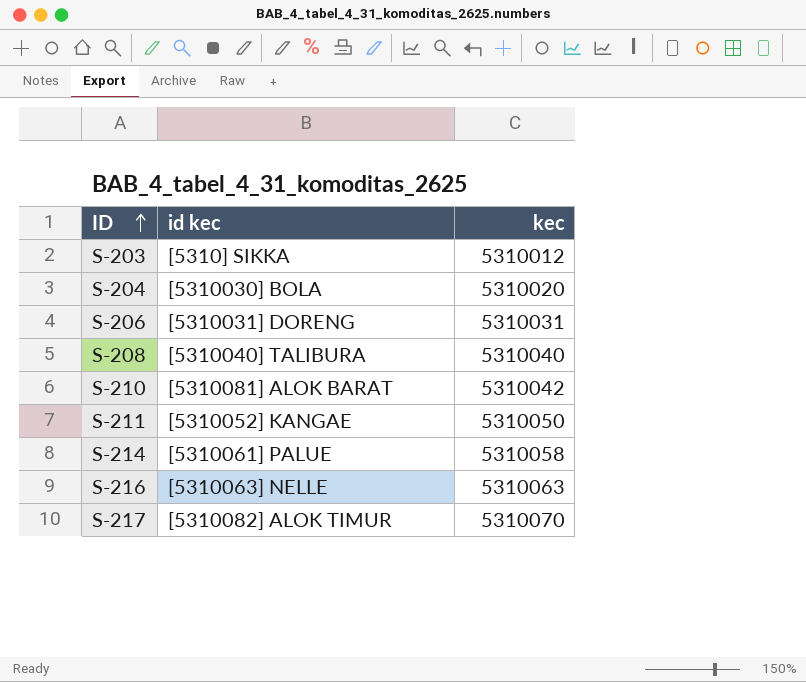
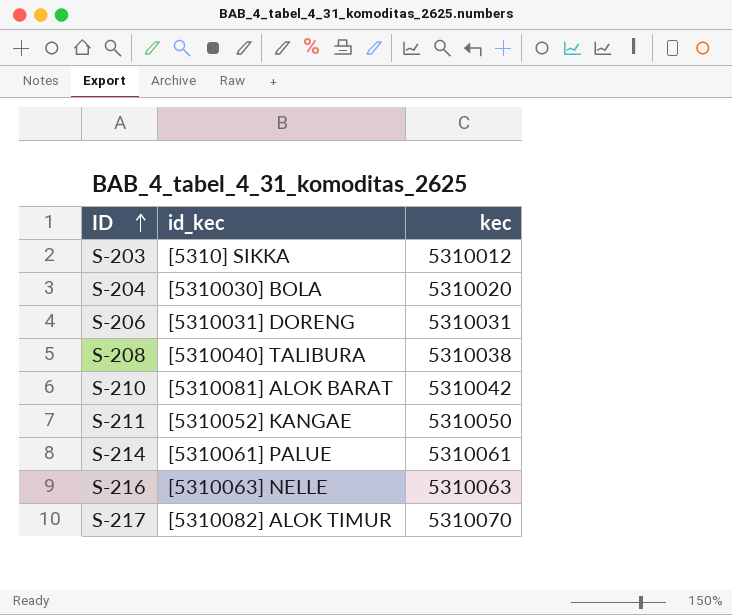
column name: id kec -> id_kec
S-208 | kec: 5310040 -> 5310038
S-214 | kec: 5310058 -> 5310061

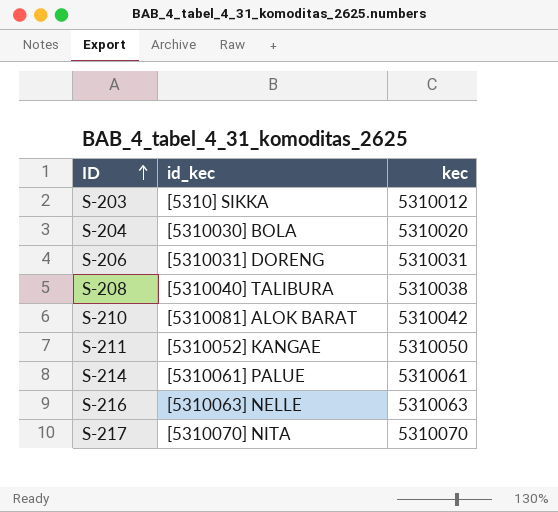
S-217 | id_kec: [5310082] ALOK TIMUR -> [5310070] NITA

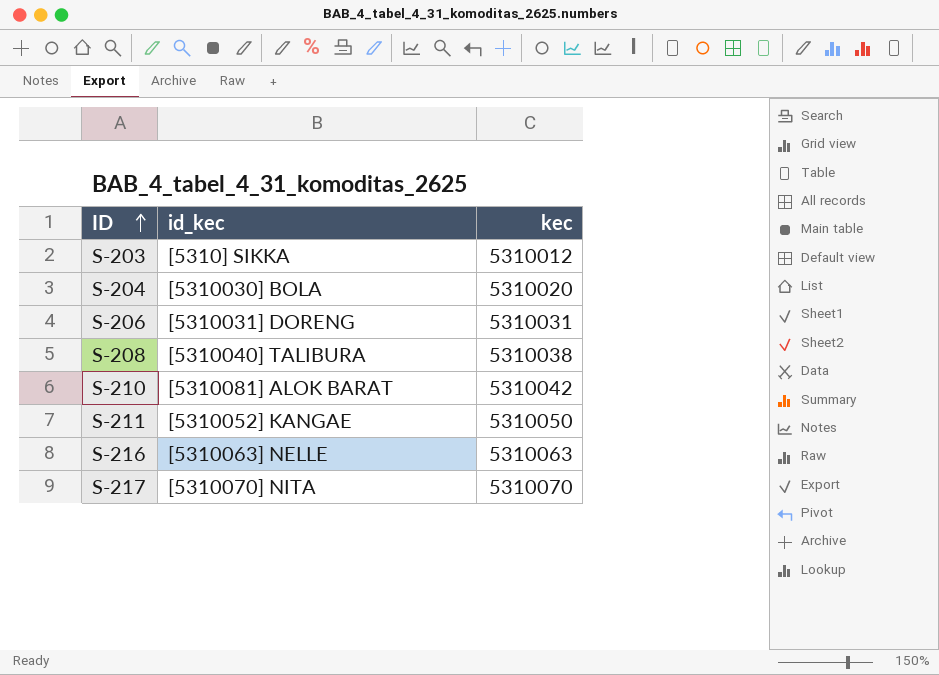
row S-214: [5310061] PALUE | 5310061 -> none

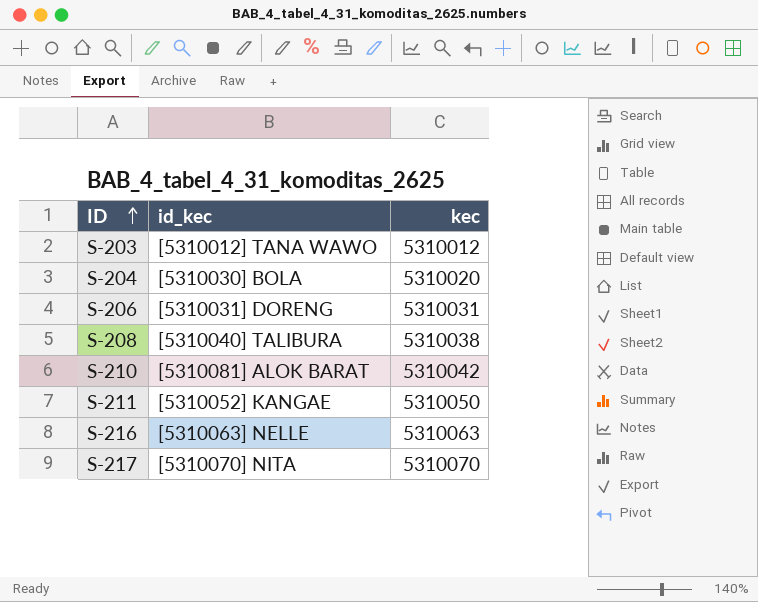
S-203 | id_kec: [5310] SIKKA -> [5310012] TANA WAWO

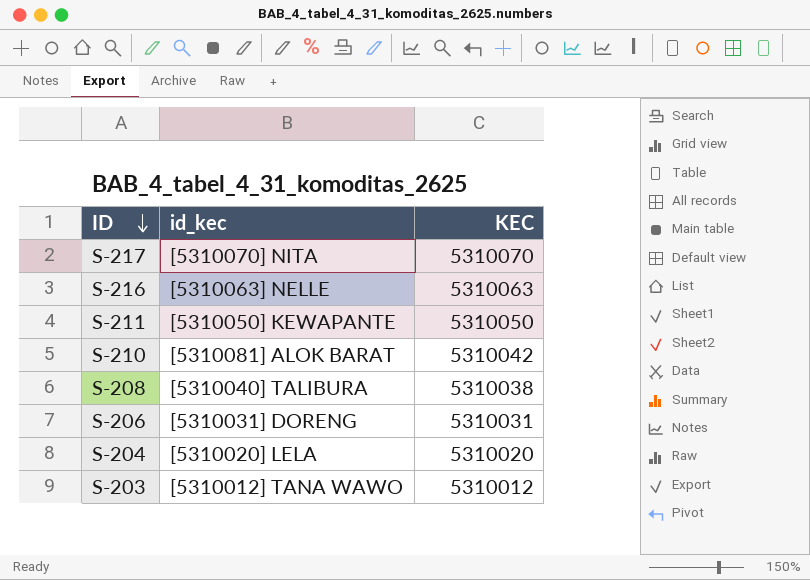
row order: ID ascending -> ID descending
column name: kec -> KEC
S-211 | id_kec: [5310052] KANGAE -> [5310050] KEWAPANTE
S-204 | id_kec: [5310030] BOLA -> [5310020] LELA

